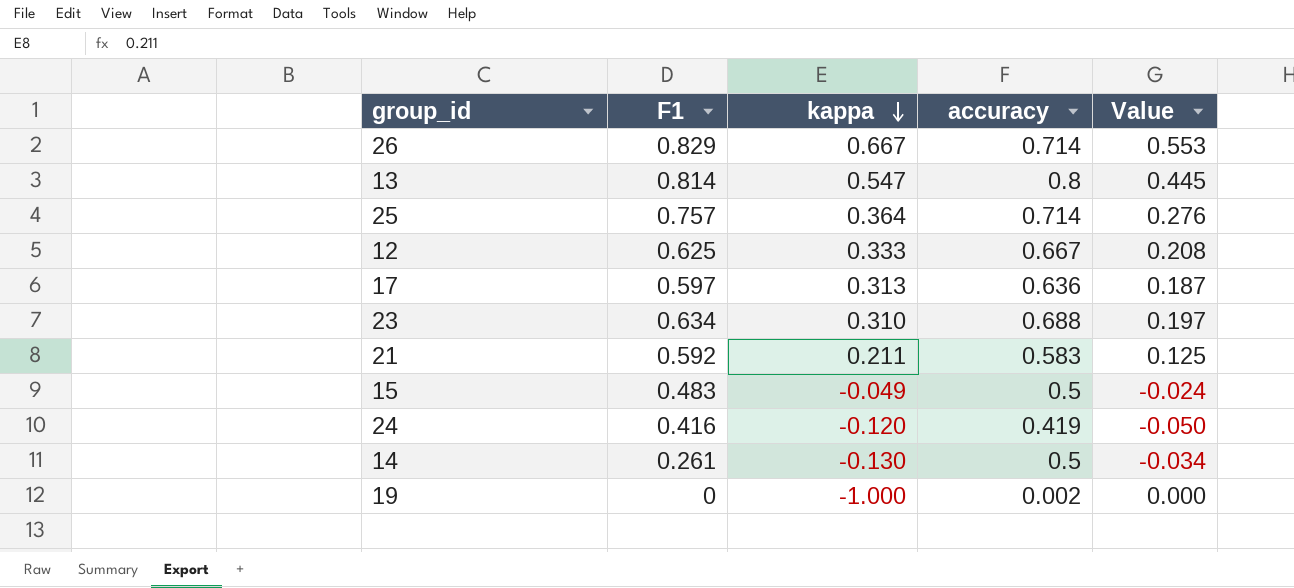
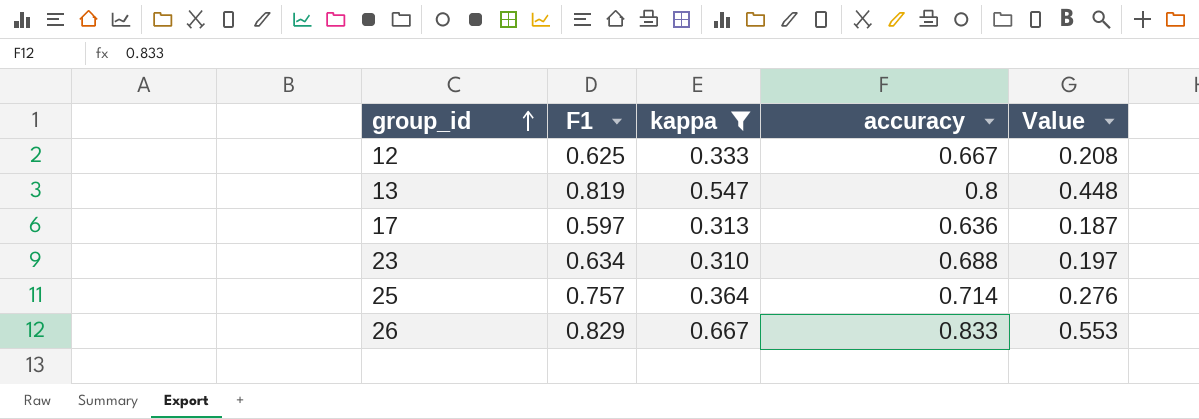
filter: none -> kappa >= 0.310
row order: kappa descending -> group_id ascending
13 | F1: 0.814 -> 0.819
13 | Value: 0.445 -> 0.448
26 | accuracy: 0.714 -> 0.833

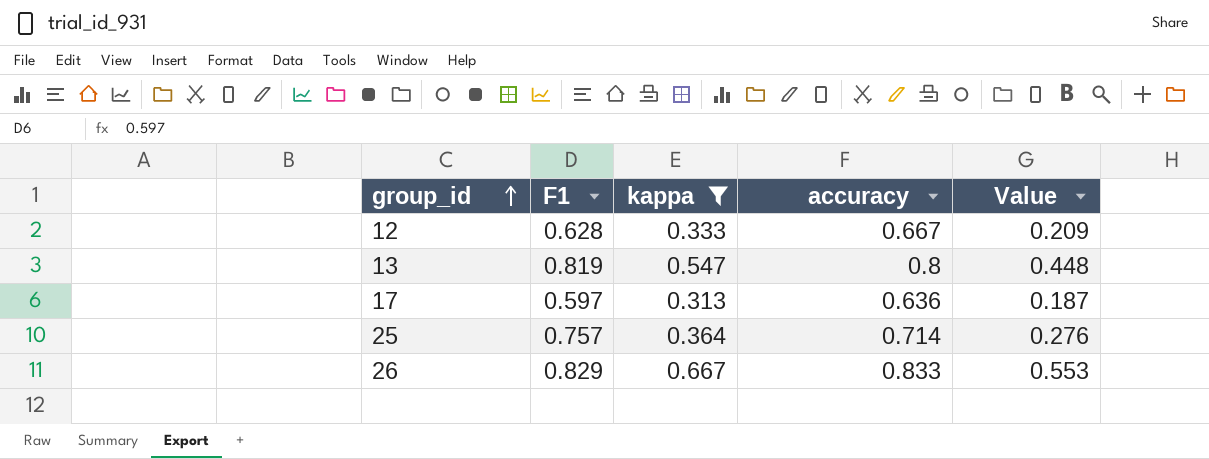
row 23: 0.634 | 0.310 | 0.688 | 0.197 -> none
12 | F1: 0.625 -> 0.628
12 | Value: 0.208 -> 0.209

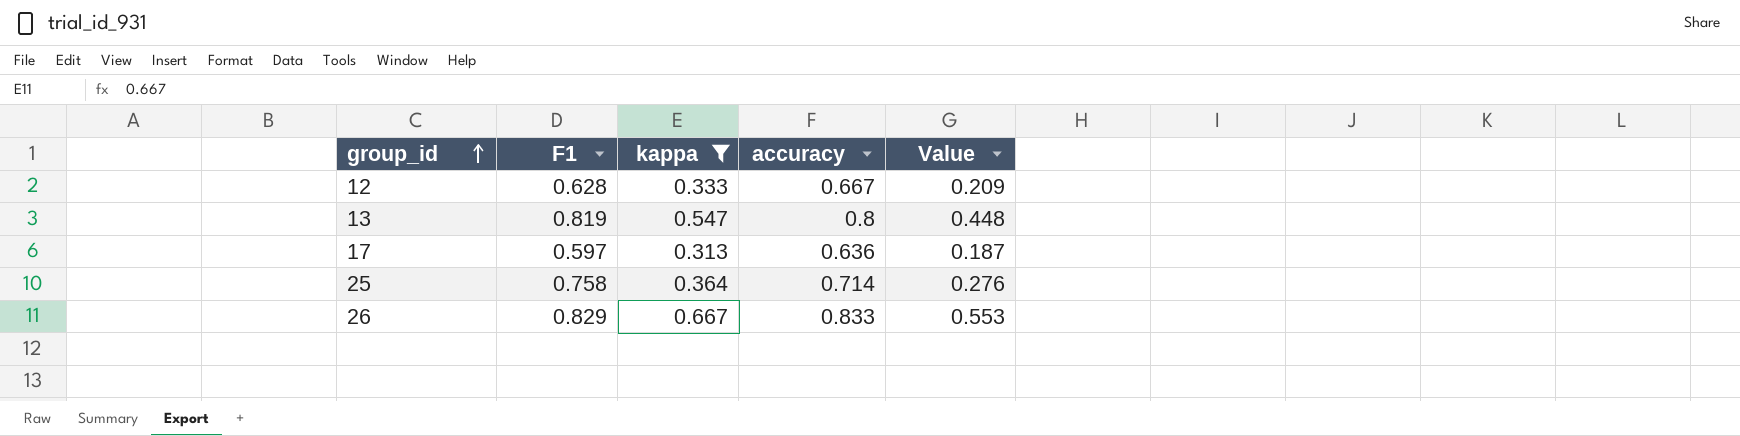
25 | F1: 0.757 -> 0.758

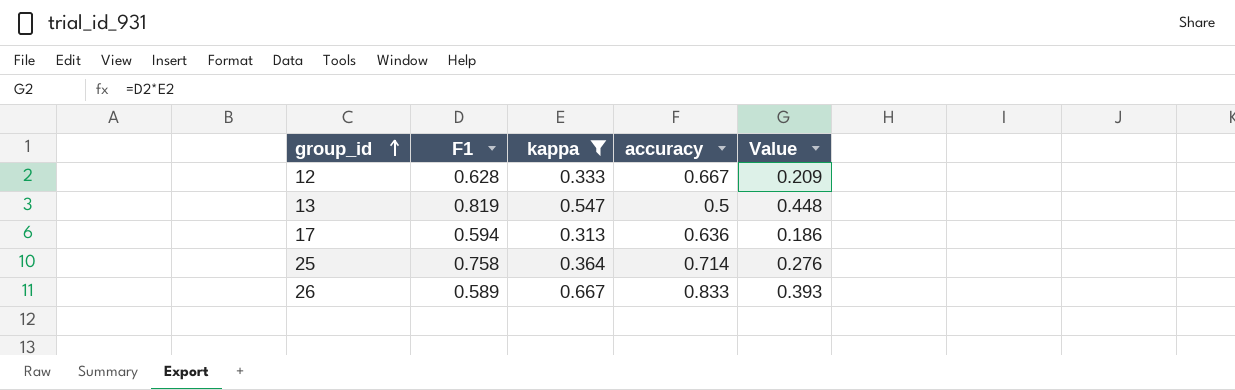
13 | accuracy: 0.8 -> 0.5
17 | F1: 0.597 -> 0.594
17 | Value: 0.187 -> 0.186
26 | F1: 0.829 -> 0.589
26 | Value: 0.553 -> 0.393

